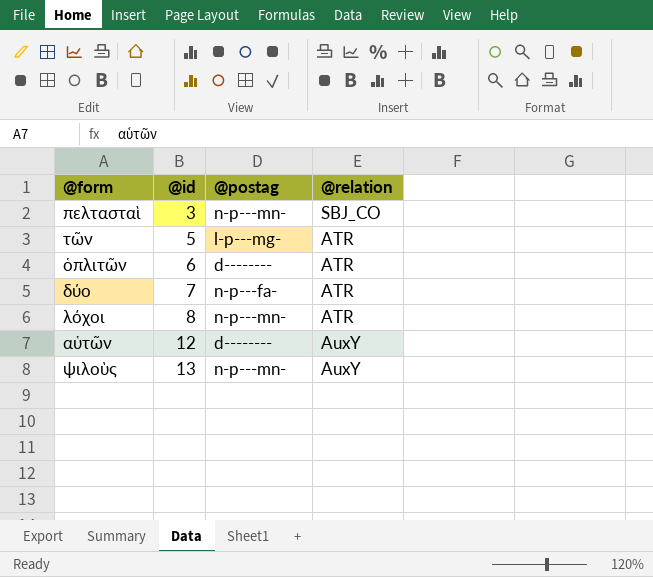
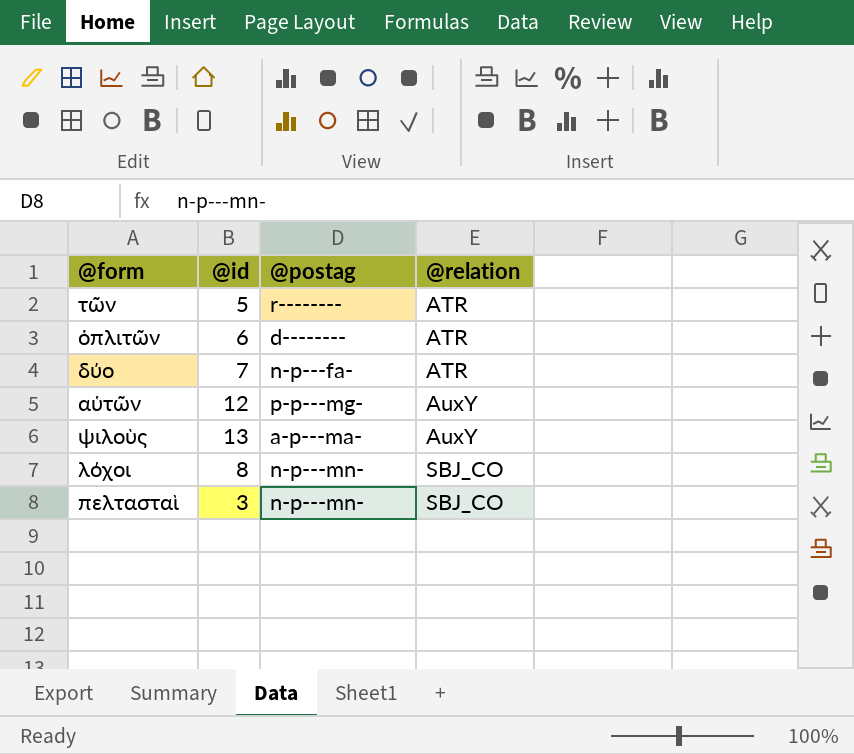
row order: @id ascending -> @relation ascending
τῶν | @postag: l-p---mg- -> r--------
αὑτῶν | @postag: d-------- -> p-p---mg-
ψιλοὺς | @postag: n-p---mn- -> a-p---ma-
λόχοι | @relation: ATR -> SBJ_CO

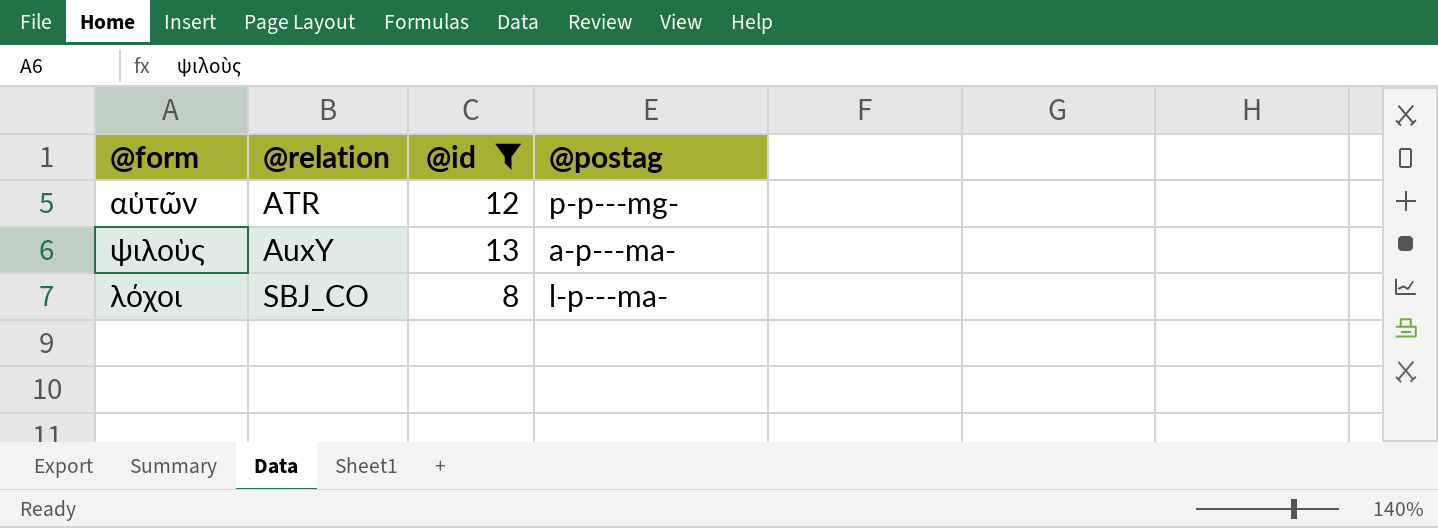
filter: none -> @id >= 8
column @relation | position: 4 -> 2
αὑτῶν | @relation: AuxY -> ATR
λόχοι | @postag: n-p---mn- -> l-p---ma-

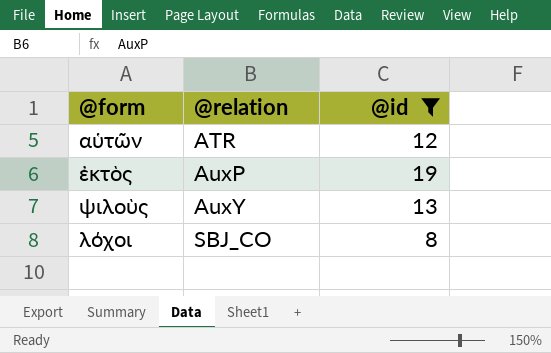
column @postag | position: 4 -> none
row ἐκτὸς: none -> AuxP | 19

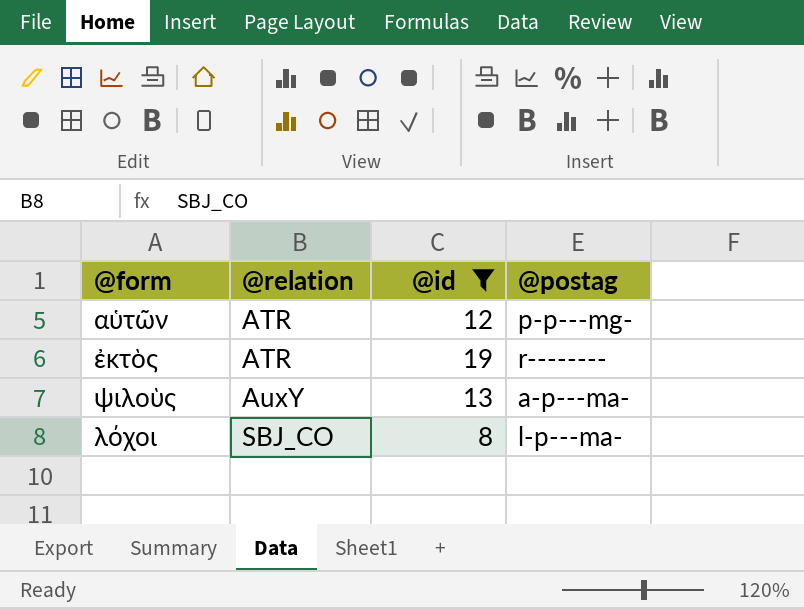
column @postag | position: none -> 4
ἐκτὸς | @relation: AuxP -> ATR

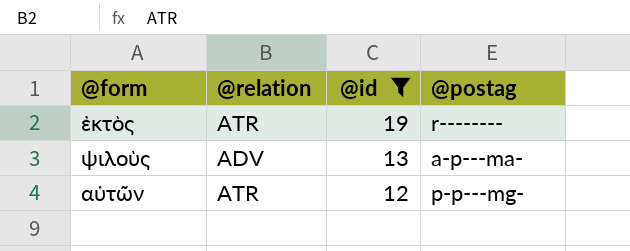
row order: @relation ascending -> @id descending
row λόχοι: SBJ_CO | 8 | l-p---ma- -> none
ψιλοὺς | @relation: AuxY -> ADV

